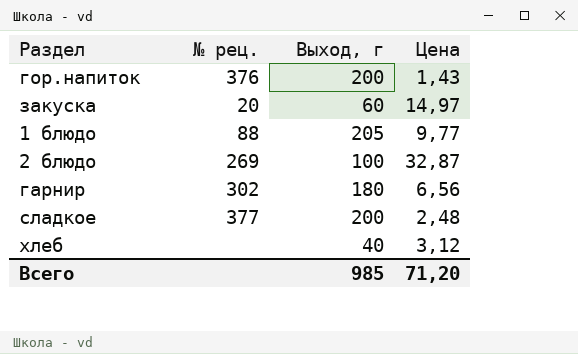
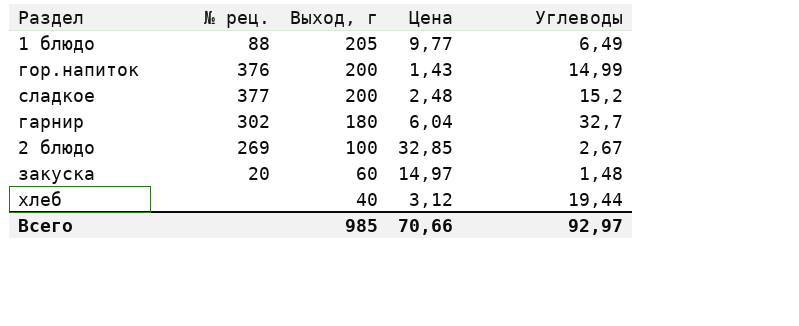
row order: none -> Выход, г descending
column Углеводы | position: none -> 5
гарнир | Цена: 6,56 -> 6,04
2 блюдо | Цена: 32,87 -> 32,85
Всего | Цена: 71,20 -> 70,66

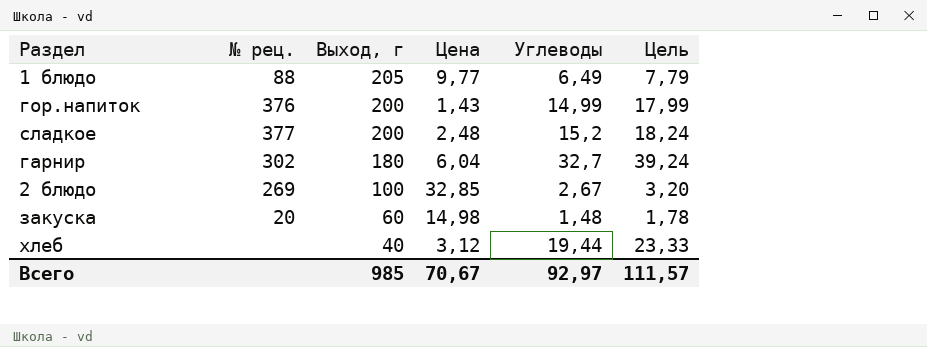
column Цель | formula: none -> [Углеводы] * 1,2
закуска | Цена: 14,97 -> 14,98
Всего | Цена: 70,66 -> 70,67

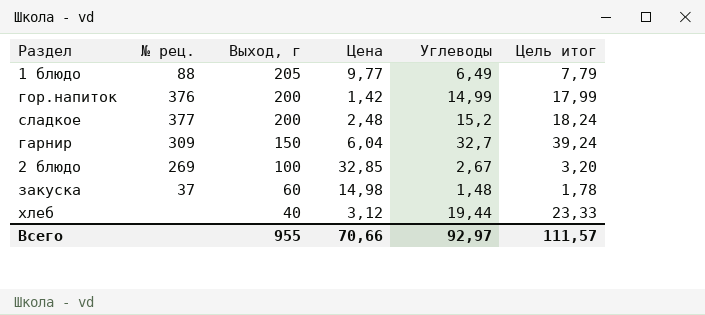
column name: Цель -> Цель итог
гор.напиток | Цена: 1,43 -> 1,42
гарнир | № рец.: 302 -> 309
гарнир | Выход, г: 180 -> 150
закуска | № рец.: 20 -> 37
Всего | Выход, г: 985 -> 955
Всего | Цена: 70,67 -> 70,66

